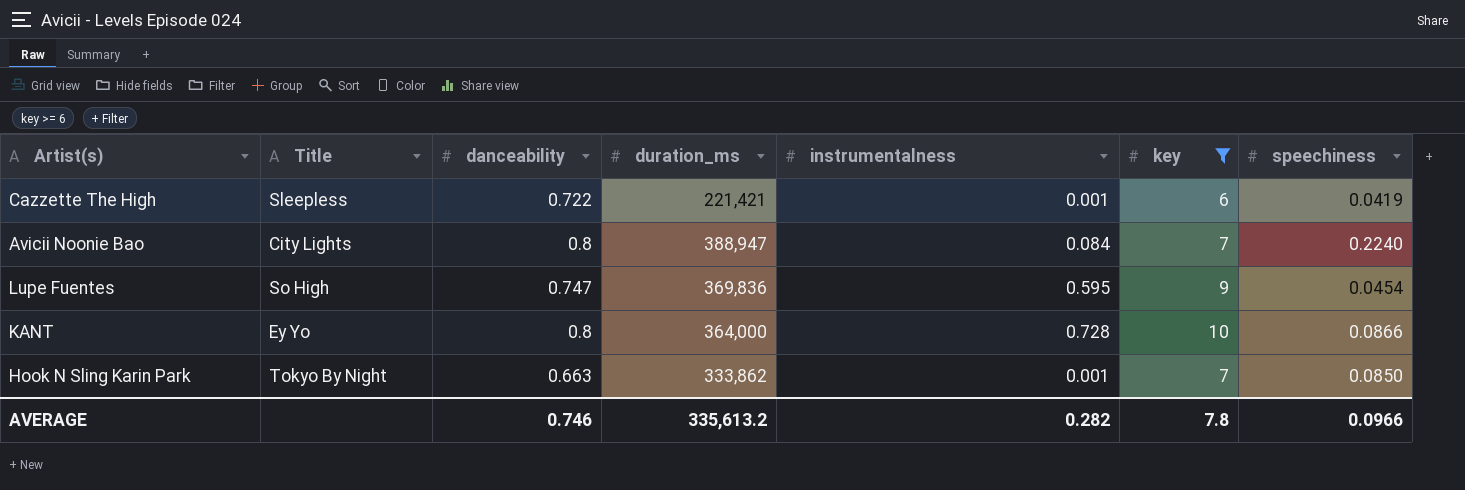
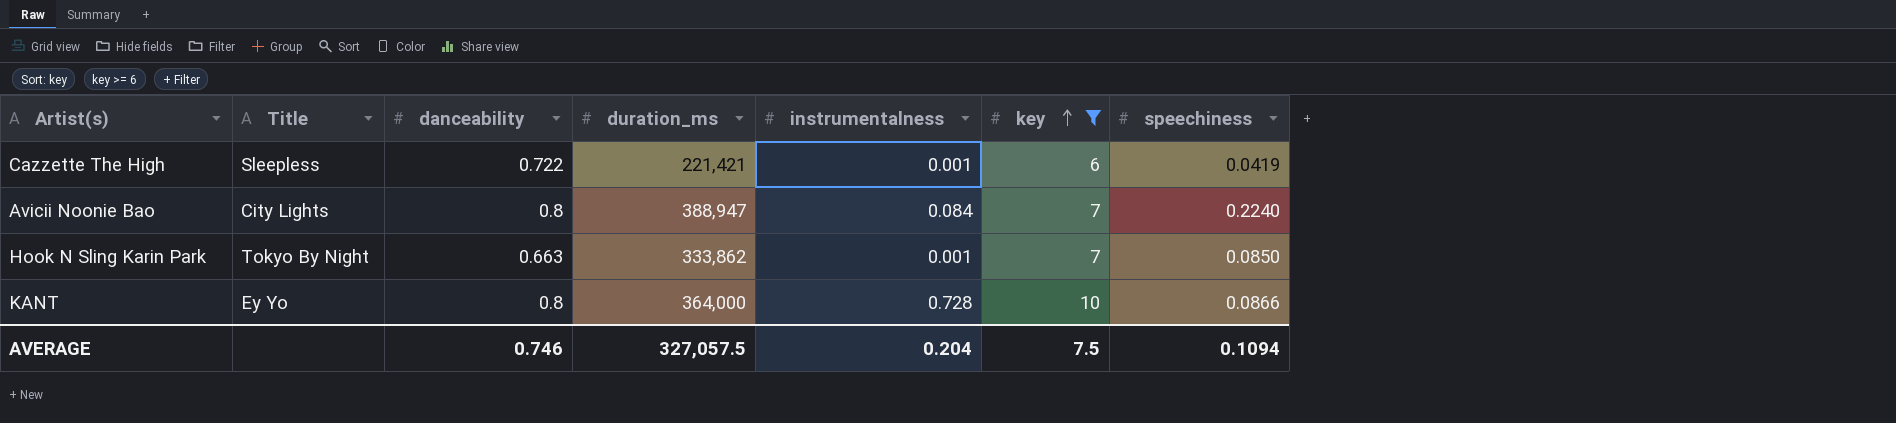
row order: none -> key ascending
row Lupe Fuentes: So High | 0.747 | 369,836 | 0.595 | 9 | 0.0454 -> none
AVERAGE | duration_ms: 335,613.2 -> 327,057.5
AVERAGE | instrumentalness: 0.282 -> 0.204
AVERAGE | key: 7.8 -> 7.5
AVERAGE | speechiness: 0.0966 -> 0.1094

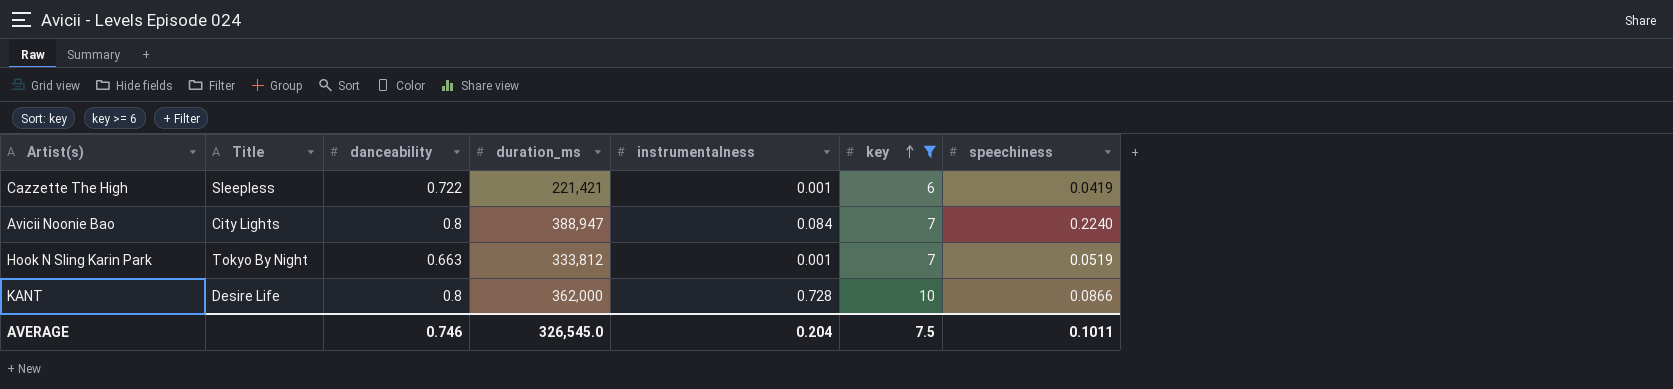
Hook N Sling Karin Park | duration_ms: 333,862 -> 333,812
Hook N Sling Karin Park | speechiness: 0.0850 -> 0.0519
KANT | Title: Ey Yo -> Desire Life
KANT | duration_ms: 364,000 -> 362,000
AVERAGE | duration_ms: 327,057.5 -> 326,545.0
AVERAGE | speechiness: 0.1094 -> 0.1011

